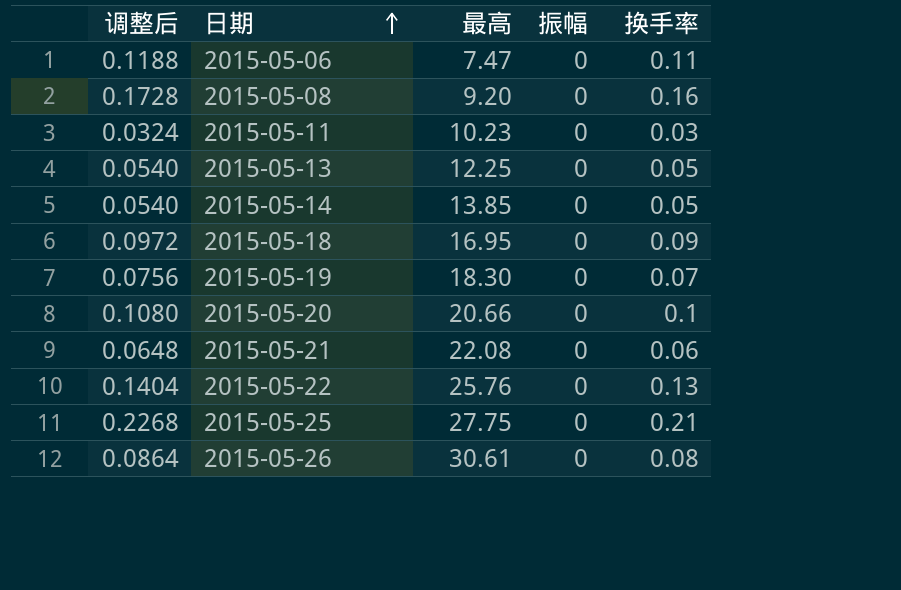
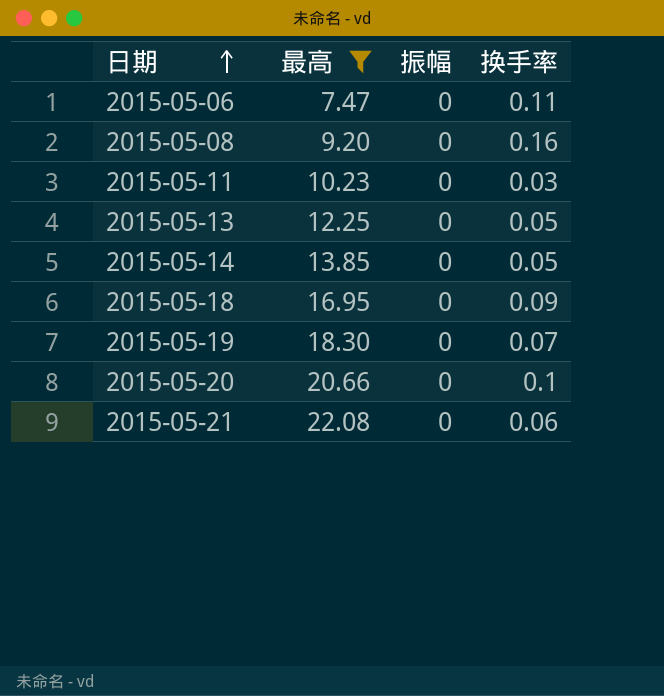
filter: none -> 最高 <= 22.08
column 调整后 | formula: [换手率] * 1.08 -> none

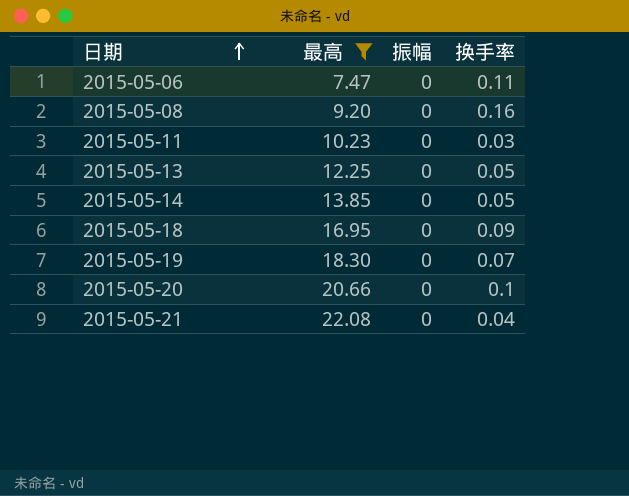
2015-05-21 | 换手率: 0.06 -> 0.04

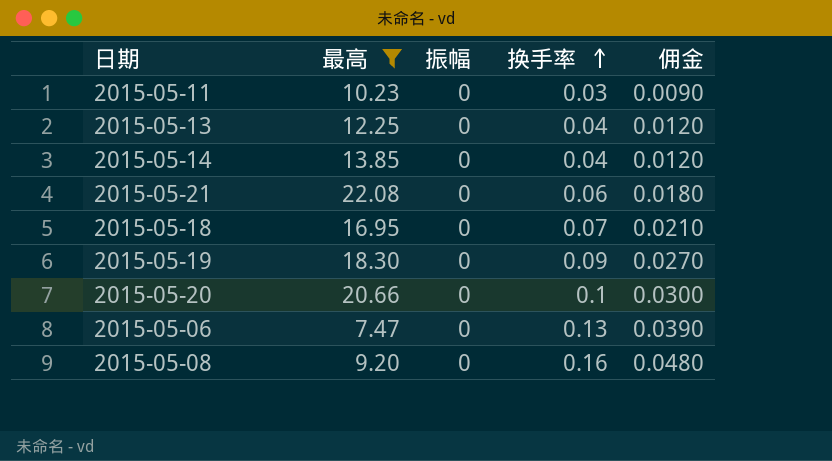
row order: 日期 ascending -> 换手率 ascending
column 佣金 | formula: none -> [换手率] * 0.3
2015-05-13 | 换手率: 0.05 -> 0.04
2015-05-14 | 换手率: 0.05 -> 0.04
2015-05-21 | 换手率: 0.04 -> 0.06
2015-05-18 | 换手率: 0.09 -> 0.07
2015-05-19 | 换手率: 0.07 -> 0.09
2015-05-06 | 换手率: 0.11 -> 0.13

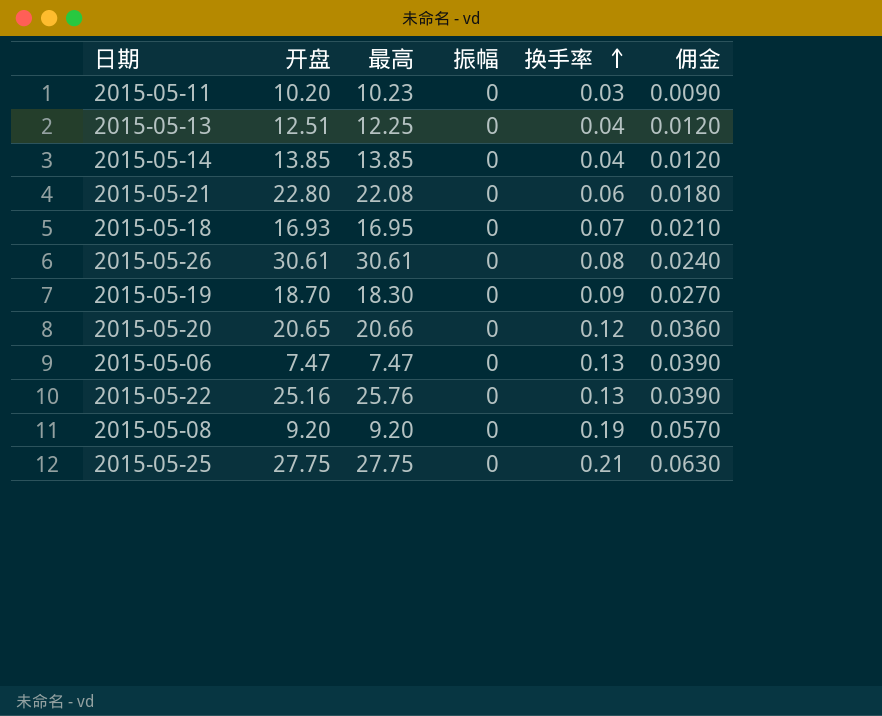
filter: 最高 <= 22.08 -> none
column 开盘 | position: none -> 2
2015-05-20 | 换手率: 0.1 -> 0.12
2015-05-20 | 佣金: 0.0300 -> 0.0360
2015-05-08 | 换手率: 0.16 -> 0.19
2015-05-08 | 佣金: 0.0480 -> 0.0570

